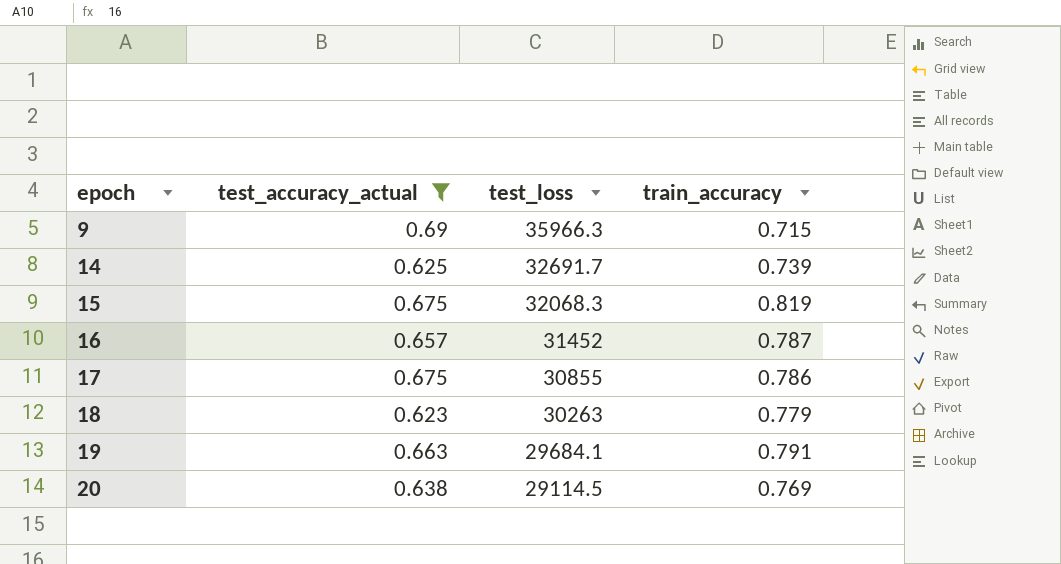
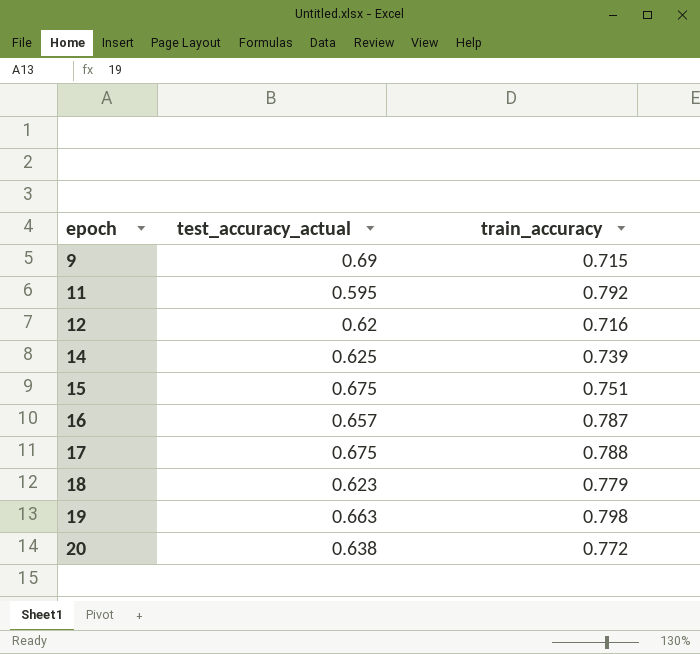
filter: test_accuracy_actual >= 0.623 -> none
column test_loss | position: 3 -> none
15 | train_accuracy: 0.819 -> 0.751
17 | train_accuracy: 0.786 -> 0.788
19 | train_accuracy: 0.791 -> 0.798
20 | train_accuracy: 0.769 -> 0.772

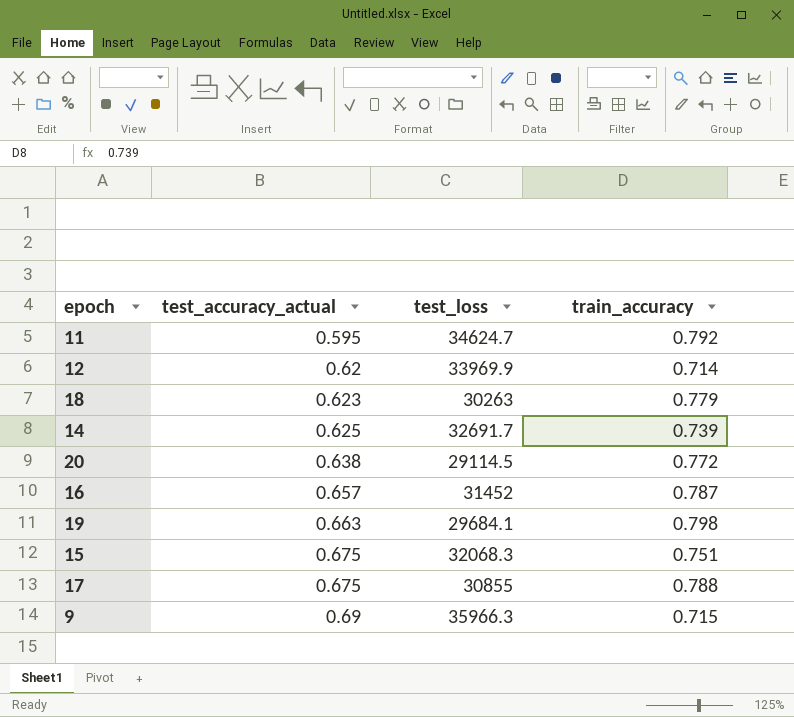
row order: epoch ascending -> test_accuracy_actual ascending
column test_loss | position: none -> 3
12 | train_accuracy: 0.716 -> 0.714

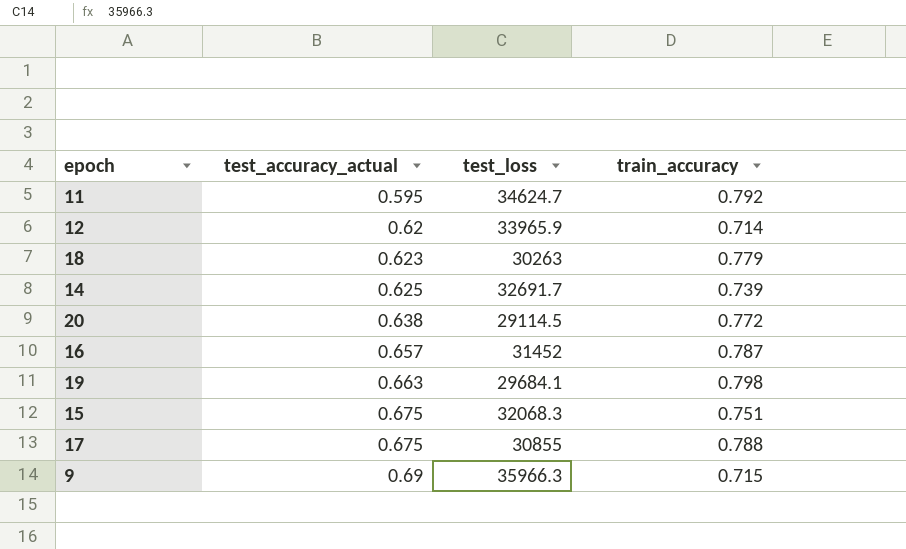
12 | test_loss: 33969.9 -> 33965.9

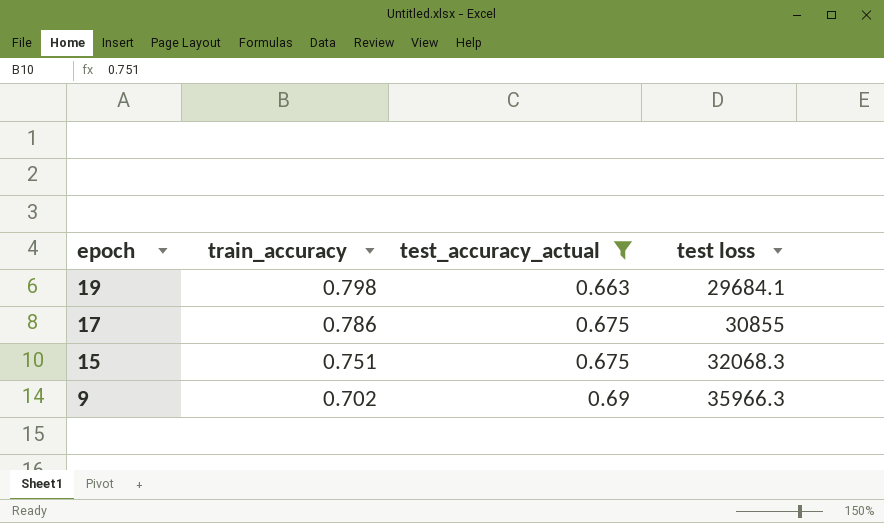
filter: none -> test_accuracy_actual >= 0.663
row order: test_accuracy_actual ascending -> epoch descending
column train_accuracy | position: 4 -> 2
column name: test_loss -> test loss
17 | train_accuracy: 0.788 -> 0.786
9 | train_accuracy: 0.715 -> 0.702

